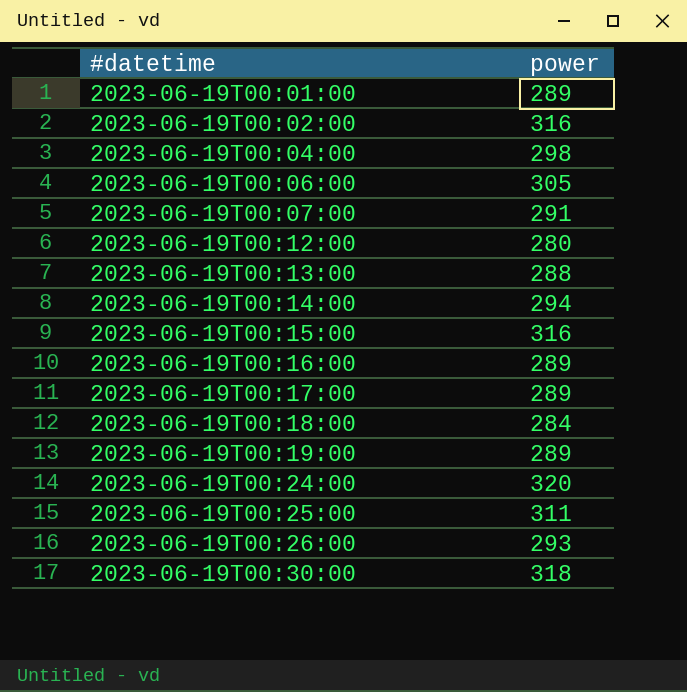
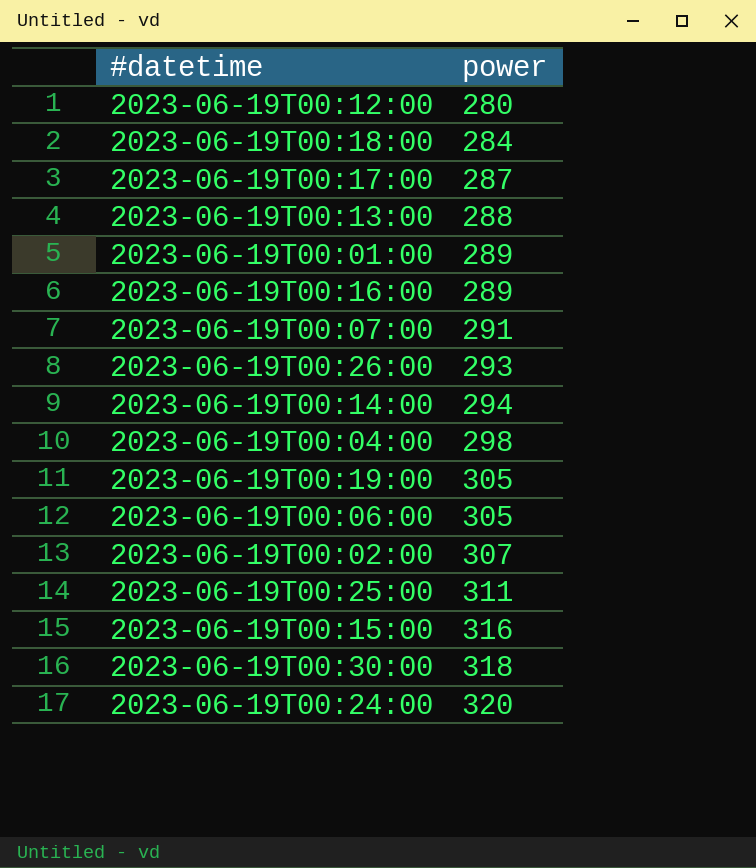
row order: #datetime ascending -> power ascending
2023-06-19T00:17:00 | power: 289 -> 287
2023-06-19T00:19:00 | power: 289 -> 305
2023-06-19T00:02:00 | power: 316 -> 307

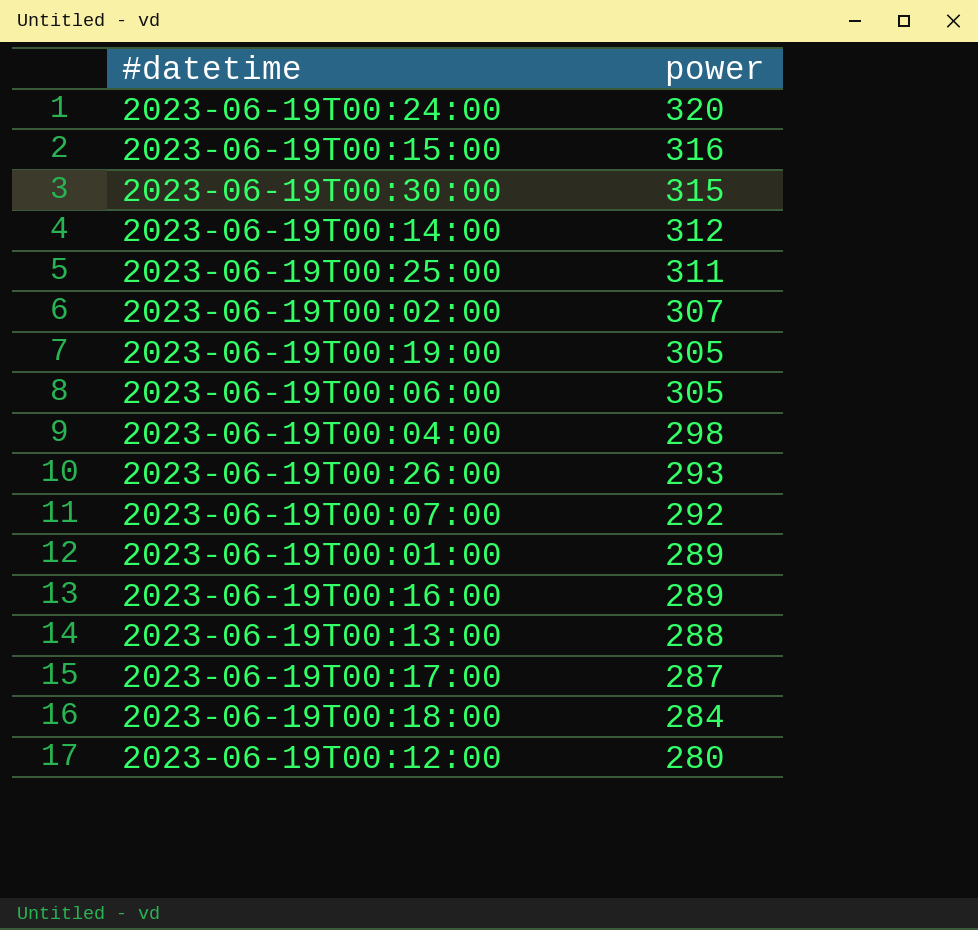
row order: power ascending -> power descending
2023-06-19T00:30:00 | power: 318 -> 315
2023-06-19T00:14:00 | power: 294 -> 312
2023-06-19T00:07:00 | power: 291 -> 292

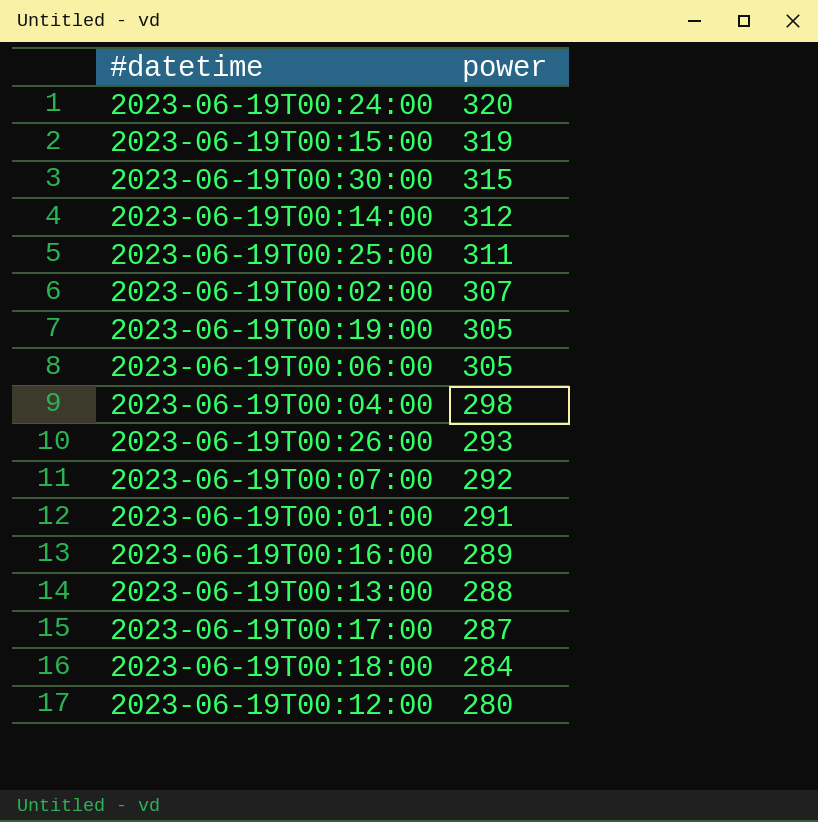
2023-06-19T00:15:00 | power: 316 -> 319
2023-06-19T00:01:00 | power: 289 -> 291

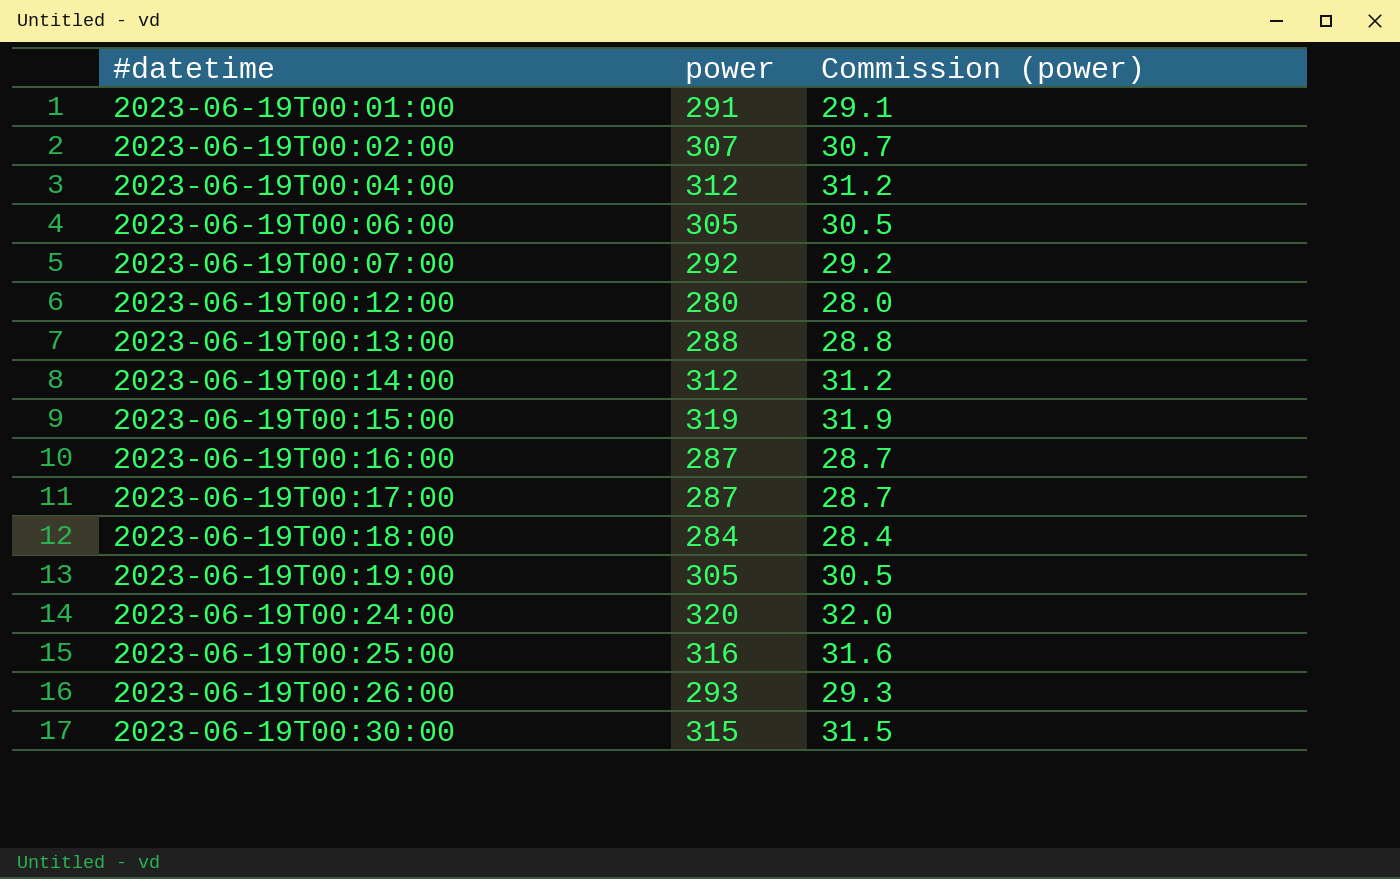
row order: power descending -> #datetime ascending
column Commission (power) | formula: none -> [power] * 0.1
2023-06-19T00:04:00 | power: 298 -> 312
2023-06-19T00:16:00 | power: 289 -> 287
2023-06-19T00:25:00 | power: 311 -> 316

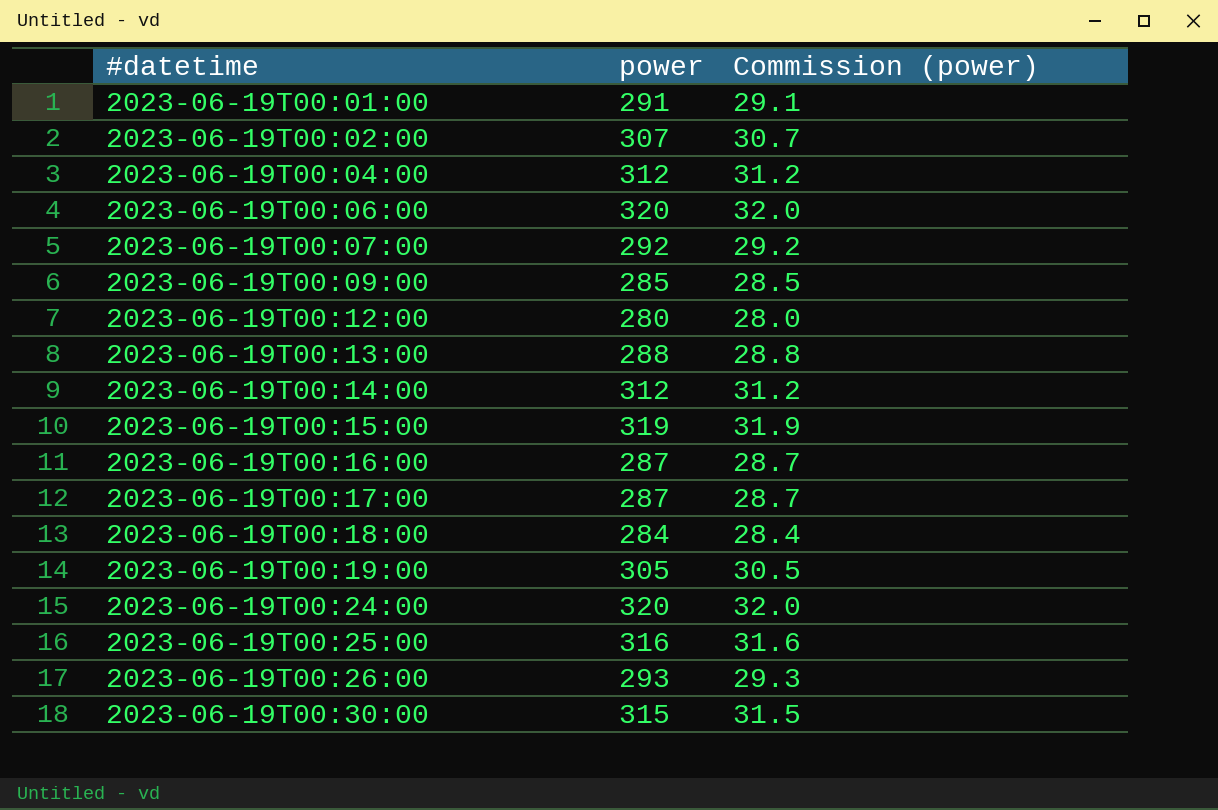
2023-06-19T00:06:00 | power: 305 -> 320
2023-06-19T00:06:00 | Commission (power): 30.5 -> 32.0
row 2023-06-19T00:09:00: none -> 285 | 28.5

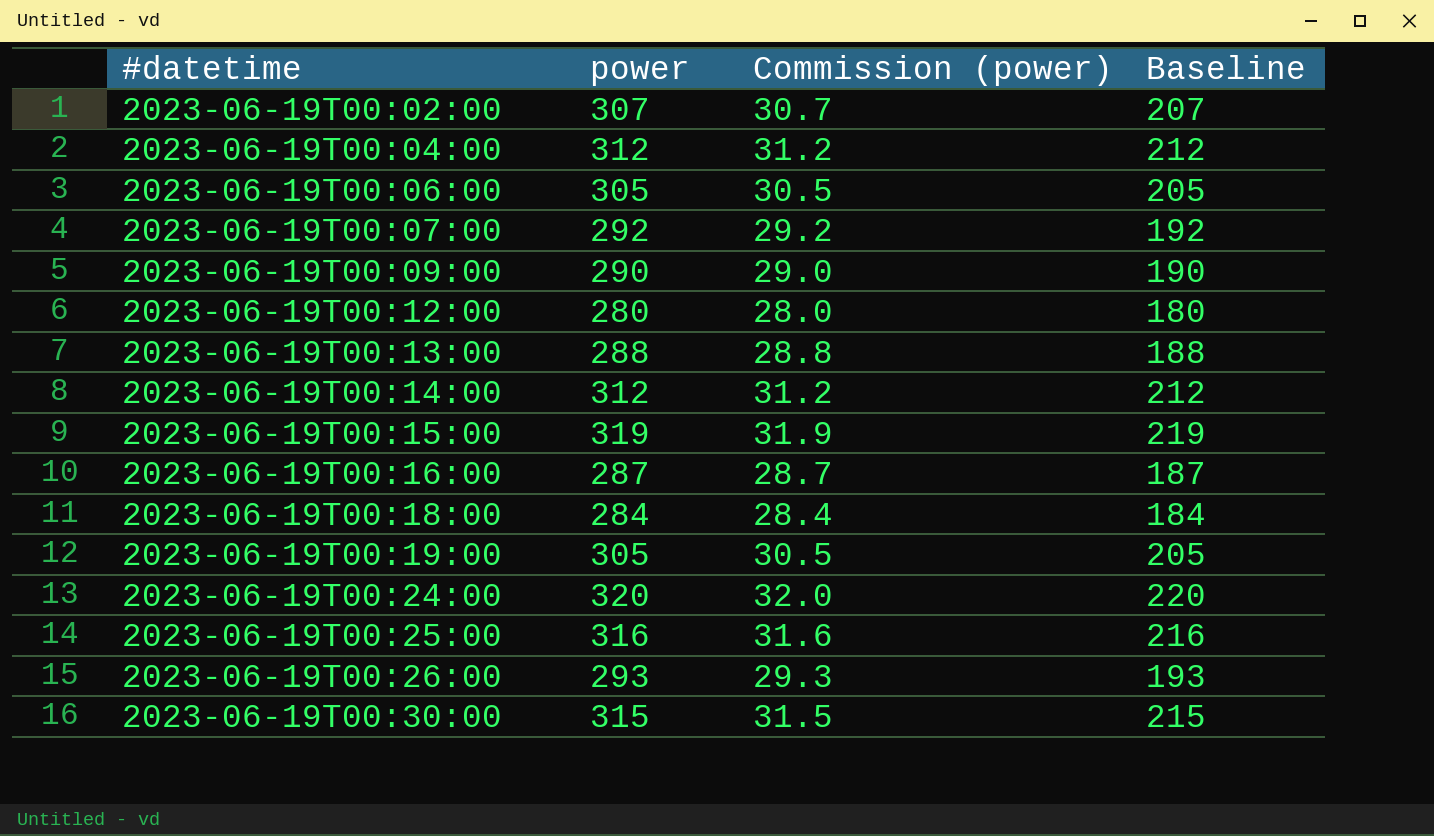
column Baseline | formula: none -> [power] - 100
row 2023-06-19T00:01:00: 291 | 29.1 -> none
row 2023-06-19T00:17:00: 287 | 28.7 -> none
2023-06-19T00:06:00 | power: 320 -> 305
2023-06-19T00:06:00 | Commission (power): 32.0 -> 30.5
2023-06-19T00:09:00 | power: 285 -> 290
2023-06-19T00:09:00 | Commission (power): 28.5 -> 29.0

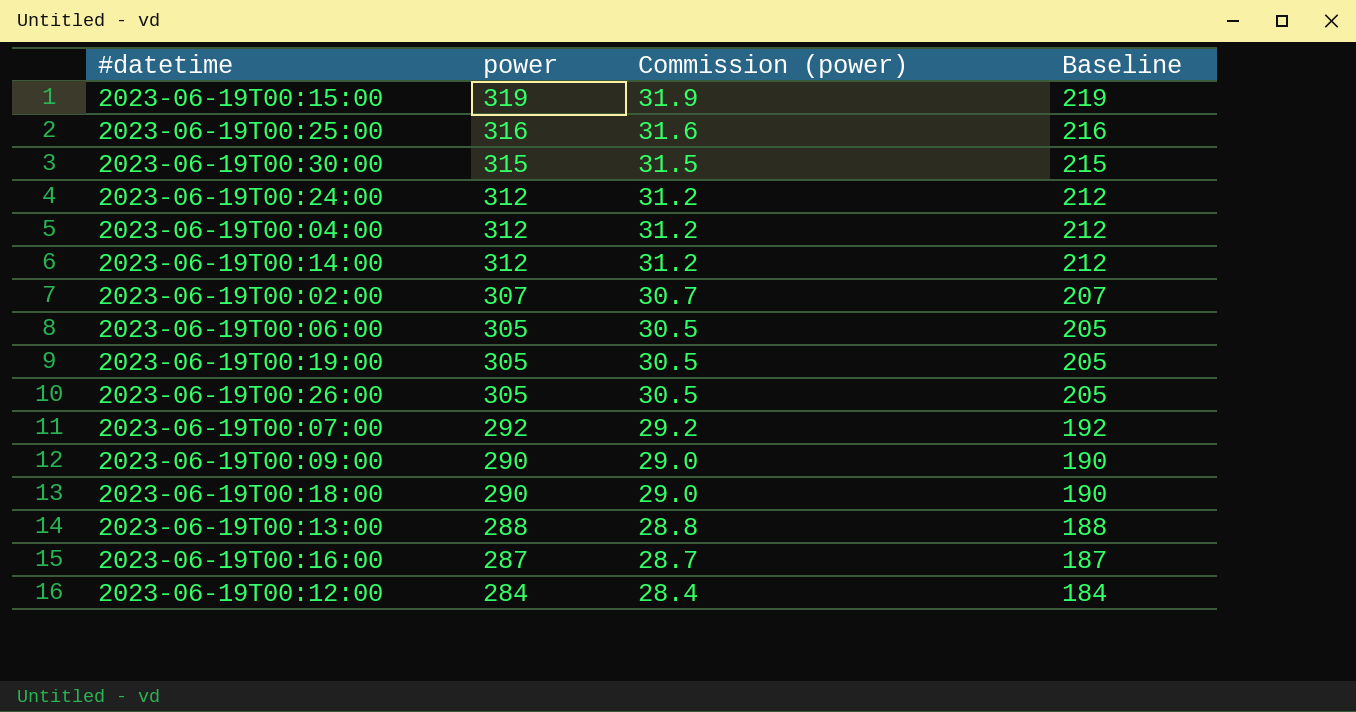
row order: #datetime ascending -> power descending
2023-06-19T00:24:00 | power: 320 -> 312
2023-06-19T00:24:00 | Commission (power): 32.0 -> 31.2
2023-06-19T00:24:00 | Baseline: 220 -> 212
2023-06-19T00:26:00 | power: 293 -> 305
2023-06-19T00:26:00 | Commission (power): 29.3 -> 30.5
2023-06-19T00:26:00 | Baseline: 193 -> 205
2023-06-19T00:18:00 | power: 284 -> 290
2023-06-19T00:18:00 | Commission (power): 28.4 -> 29.0
2023-06-19T00:18:00 | Baseline: 184 -> 190
2023-06-19T00:12:00 | power: 280 -> 284
2023-06-19T00:12:00 | Commission (power): 28.0 -> 28.4
2023-06-19T00:12:00 | Baseline: 180 -> 184

